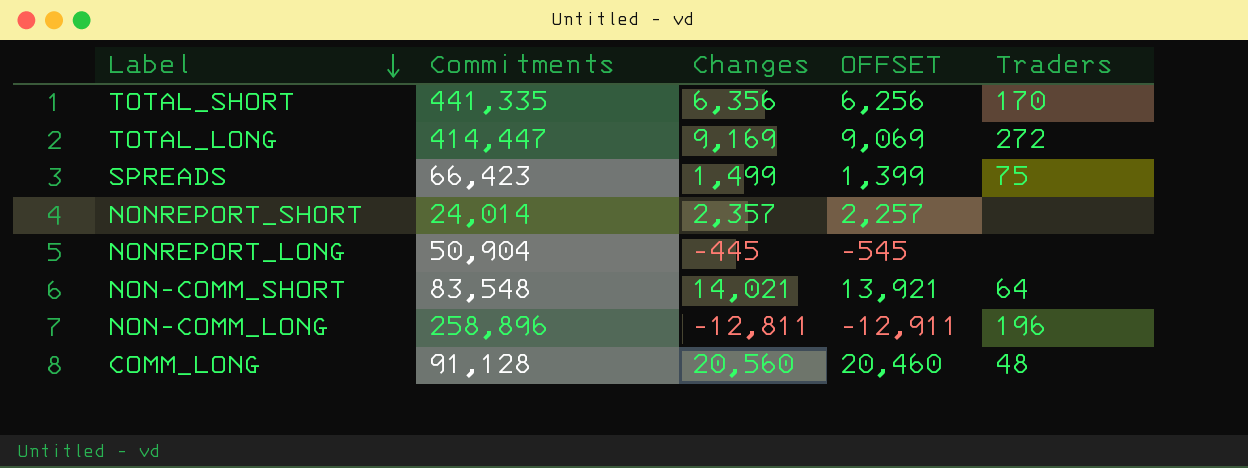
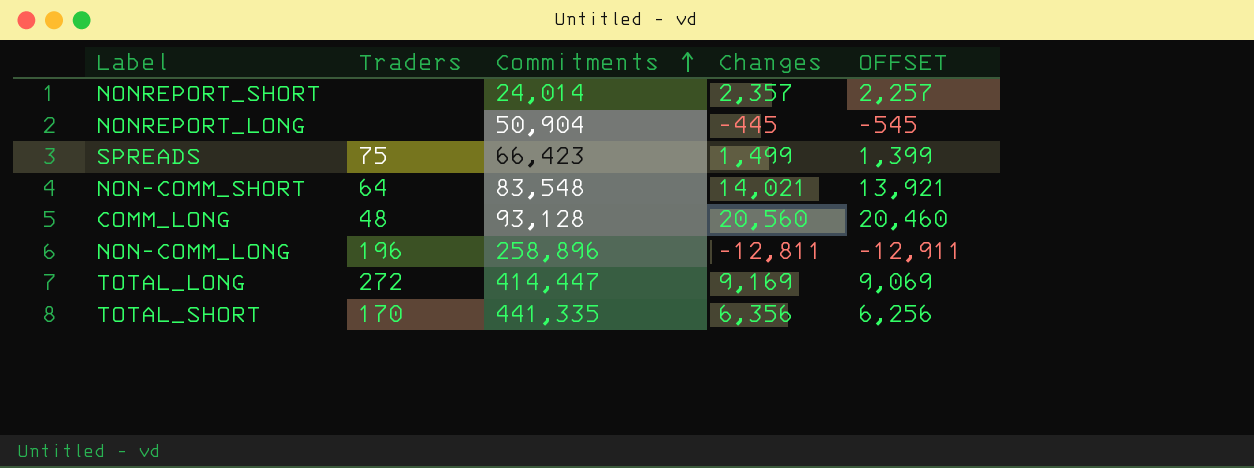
row order: Label descending -> Commitments ascending
column Traders | position: 5 -> 2
COMM_LONG | Commitments: 91,128 -> 93,128

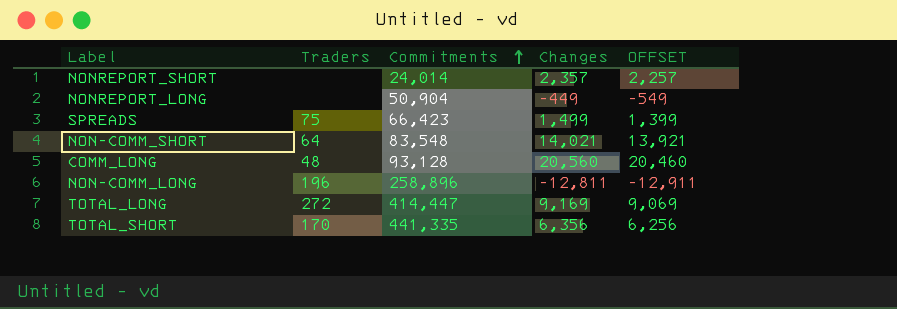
NONREPORT_LONG | Changes: -445 -> -449
NONREPORT_LONG | OFFSET: -545 -> -549

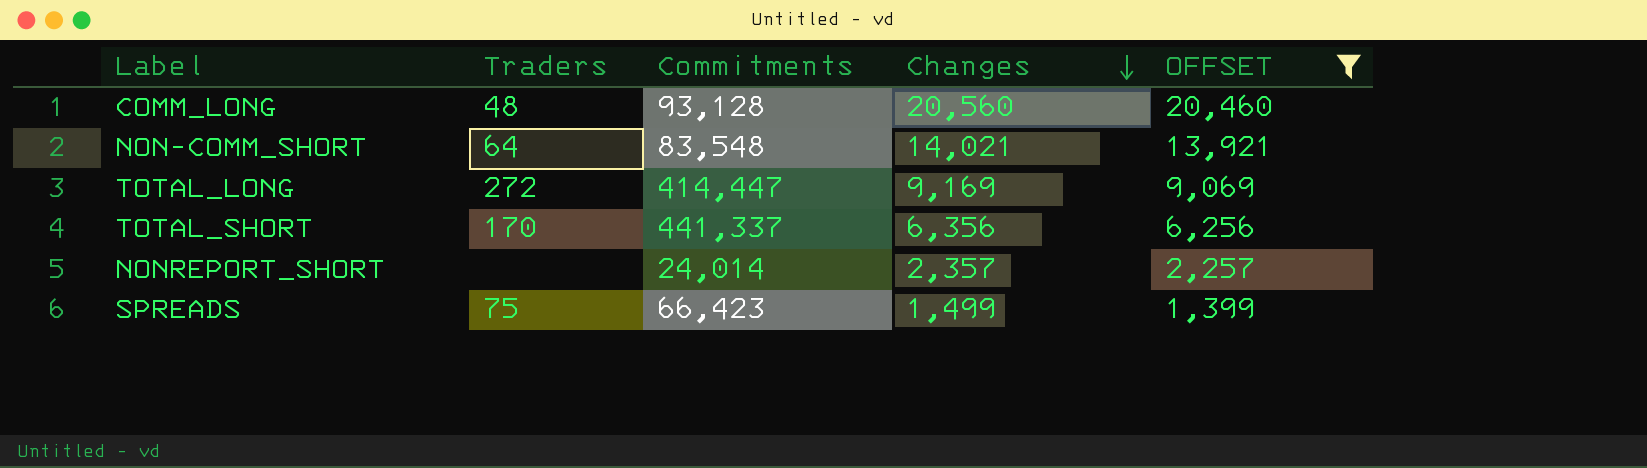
filter: none -> OFFSET >= 1,399
row order: Commitments ascending -> Changes descending
TOTAL_SHORT | Commitments: 441,335 -> 441,337

